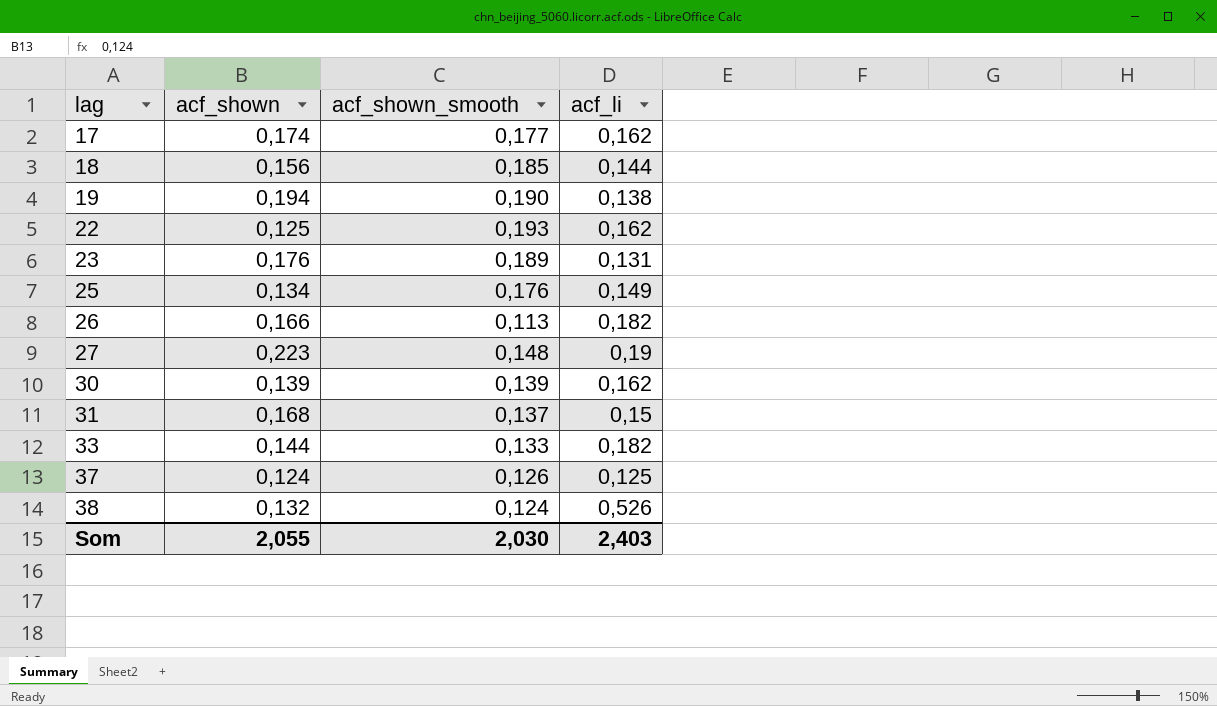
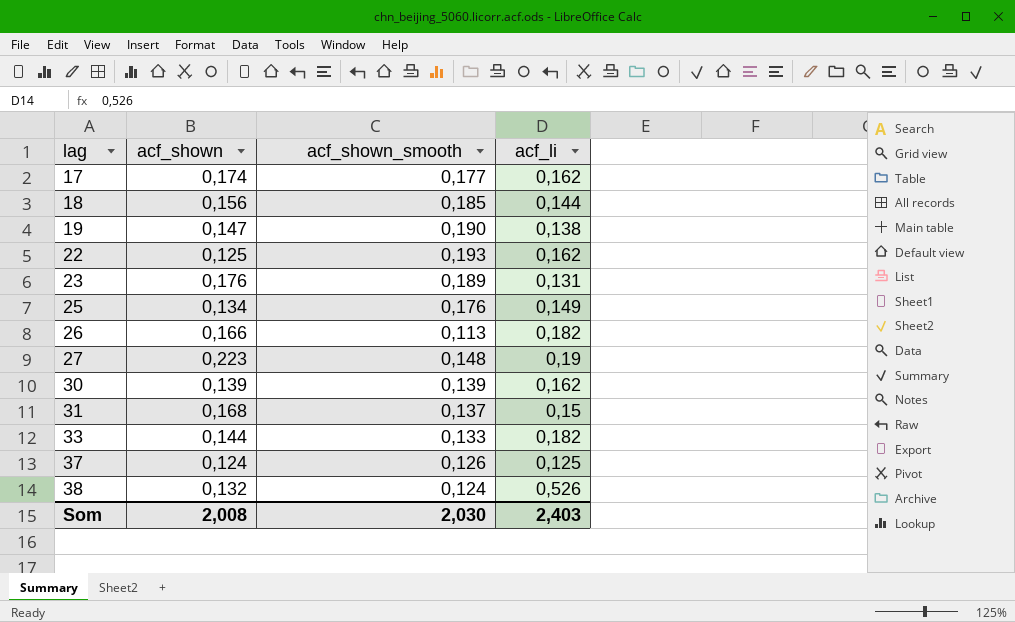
19 | acf_shown: 0,194 -> 0,147
Som | acf_shown: 2,055 -> 2,008

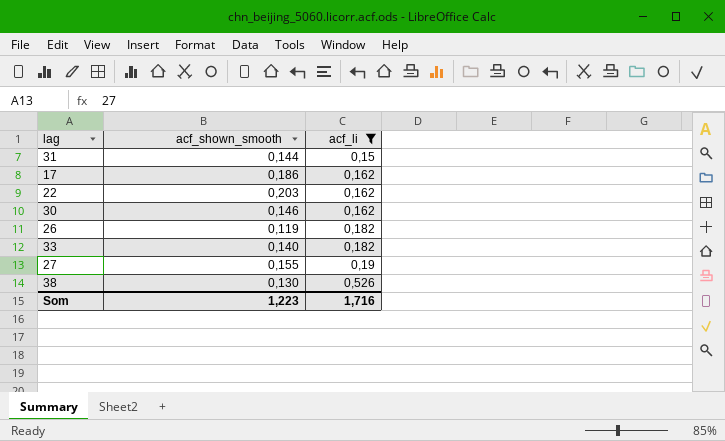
filter: none -> acf_li >= 0,15
row order: lag ascending -> acf_li ascending
column acf_shown | position: 2 -> none
31 | acf_shown_smooth: 0,137 -> 0,144
17 | acf_shown_smooth: 0,177 -> 0,186
22 | acf_shown_smooth: 0,193 -> 0,203
30 | acf_shown_smooth: 0,139 -> 0,146
26 | acf_shown_smooth: 0,113 -> 0,119
33 | acf_shown_smooth: 0,133 -> 0,140
27 | acf_shown_smooth: 0,148 -> 0,155
38 | acf_shown_smooth: 0,124 -> 0,130
Som | acf_shown_smooth: 2,030 -> 1,223
Som | acf_li: 2,403 -> 1,716

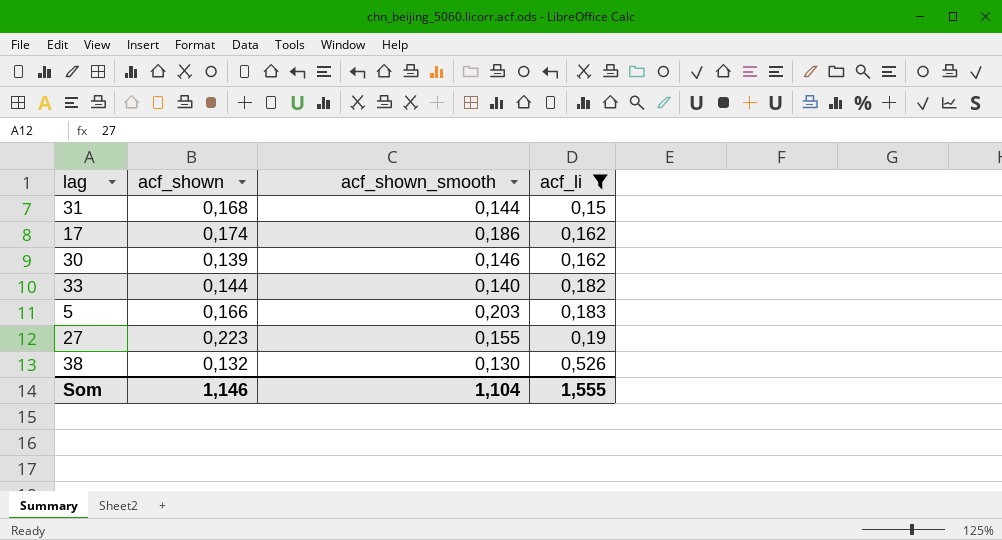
column acf_shown | position: none -> 2
row 22: 0,203 | 0,162 -> none
row 26: 0,119 | 0,182 -> none
row 5: none -> 0,166 | 0,203 | 0,183
Som | acf_shown_smooth: 1,223 -> 1,104
Som | acf_li: 1,716 -> 1,555

